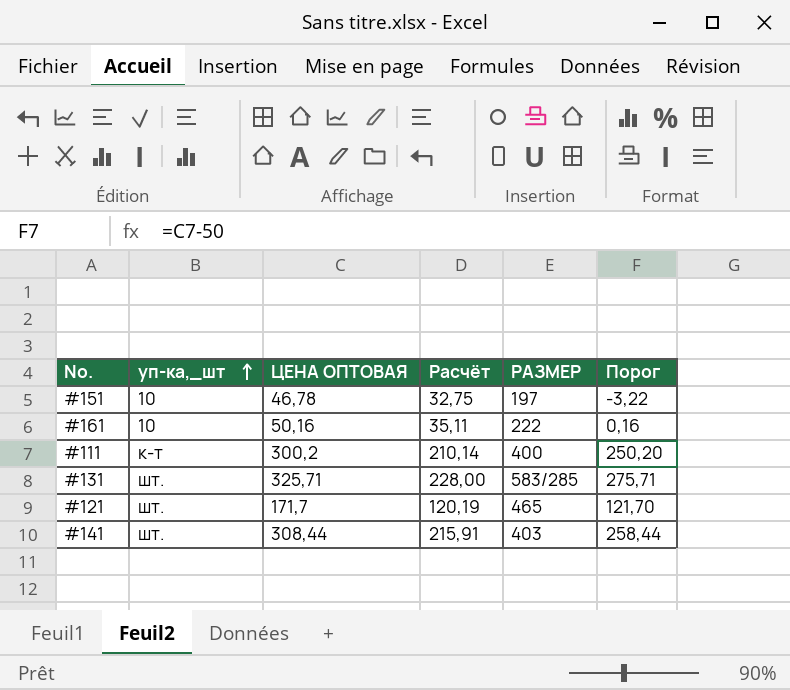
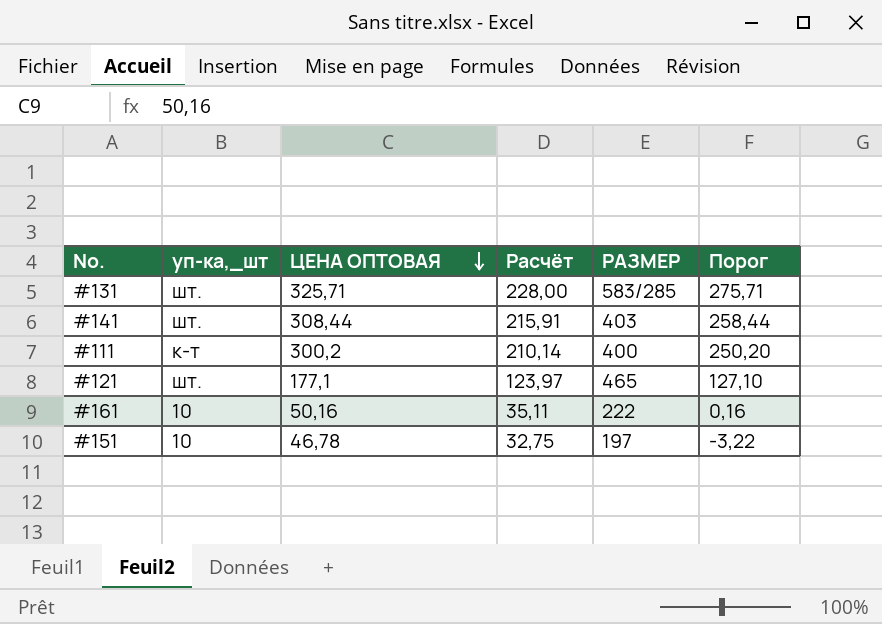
row order: уп-ка,_шт ascending -> ЦЕНА ОПТОВАЯ descending
#121 | ЦЕНА ОПТОВАЯ: 171,7 -> 177,1
#121 | Расчёт: 120,19 -> 123,97
#121 | Порог: 121,70 -> 127,10

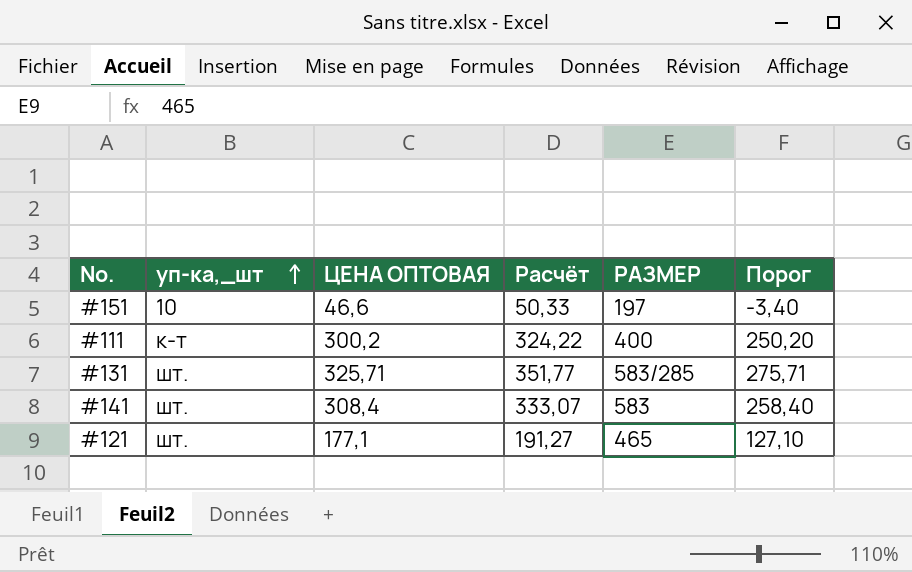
row order: ЦЕНА ОПТОВАЯ descending -> уп-ка,_шт ascending
column Расчёт | formula: [ЦЕНА ОПТОВАЯ] * 0,7 -> [ЦЕНА ОПТОВАЯ] * 1,08
row #161: 10 | 50,16 | 35,11 | 222 | 0,16 -> none
#151 | ЦЕНА ОПТОВАЯ: 46,78 -> 46,6
#151 | Порог: -3,22 -> -3,40
#141 | ЦЕНА ОПТОВАЯ: 308,44 -> 308,4
#141 | РАЗМЕР: 403 -> 583
#141 | Порог: 258,44 -> 258,40

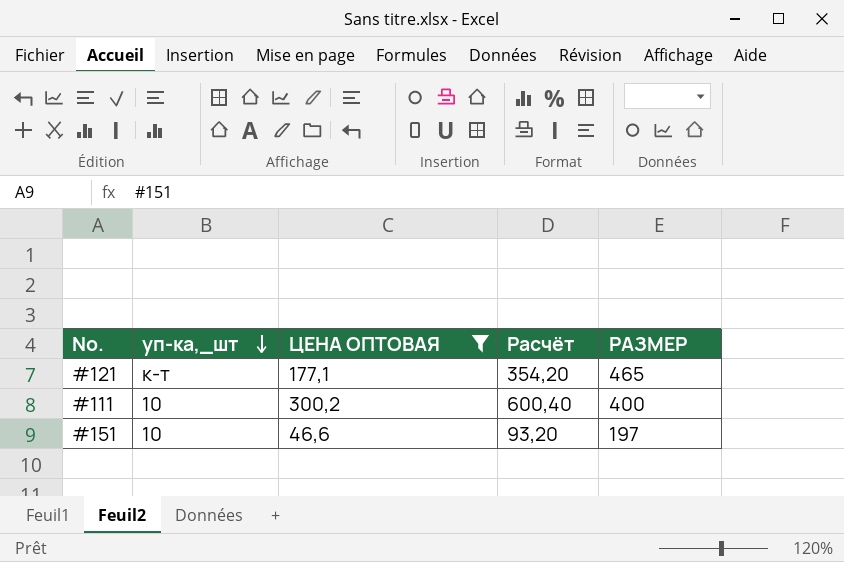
filter: none -> ЦЕНА ОПТОВАЯ <= 300,2
row order: уп-ка,_шт ascending -> уп-ка,_шт descending
column Порог | formula: [ЦЕНА ОПТОВАЯ] - 50 -> none
column Расчёт | formula: [ЦЕНА ОПТОВАЯ] * 1,08 -> [ЦЕНА ОПТОВАЯ] * 2
#121 | уп-ка,_шт: шт. -> к-т
#111 | уп-ка,_шт: к-т -> 10

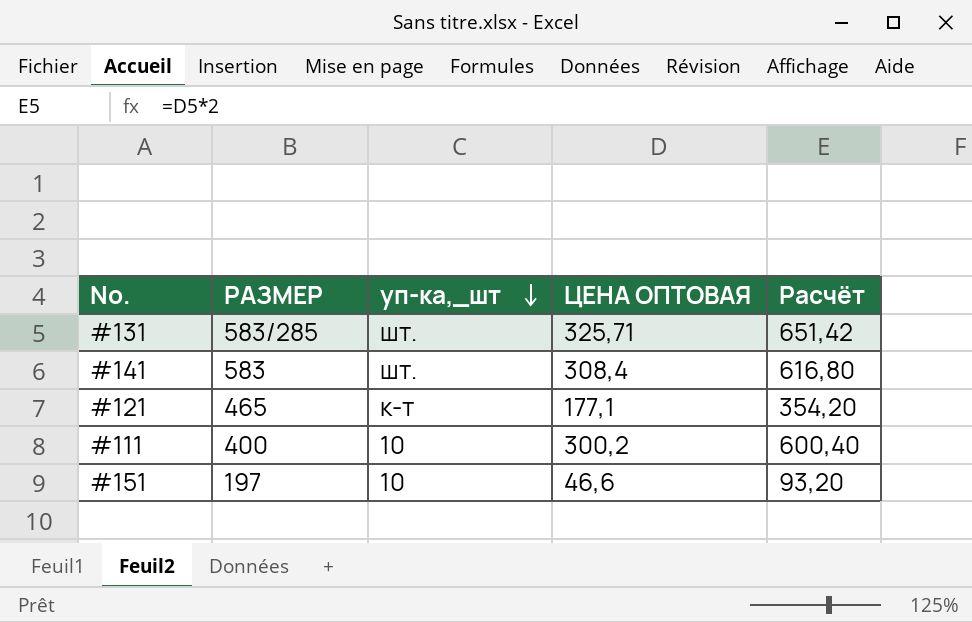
filter: ЦЕНА ОПТОВАЯ <= 300,2 -> none
column РАЗМЕР | position: 5 -> 2

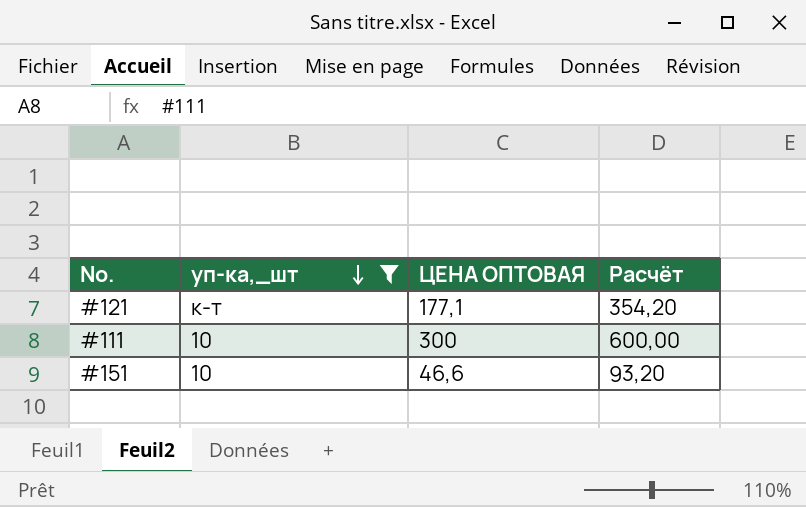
filter: none -> уп-ка,_шт != шт.
column РАЗМЕР | position: 2 -> none
#111 | ЦЕНА ОПТОВАЯ: 300,2 -> 300
#111 | Расчёт: 600,40 -> 600,00

